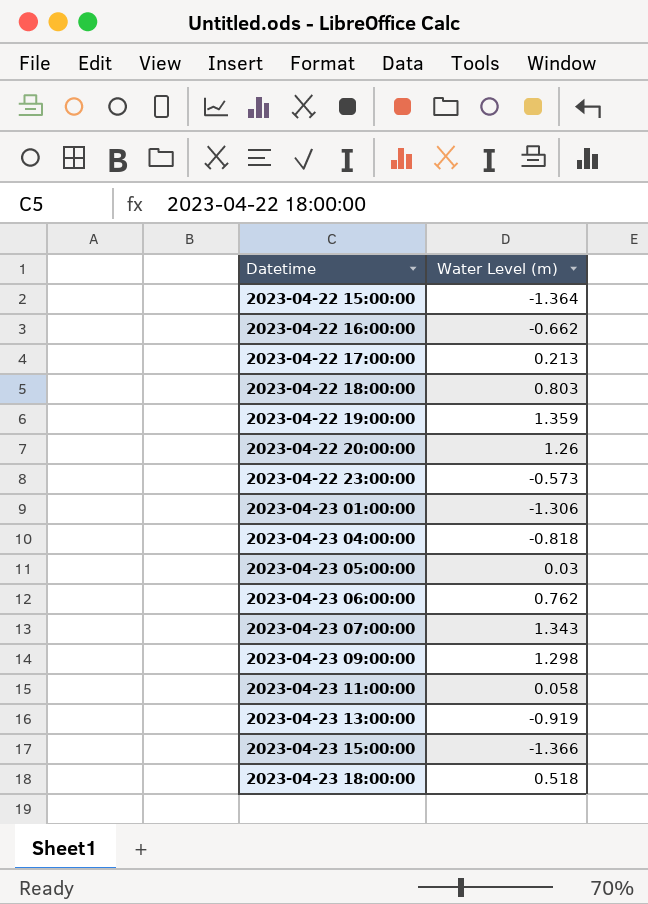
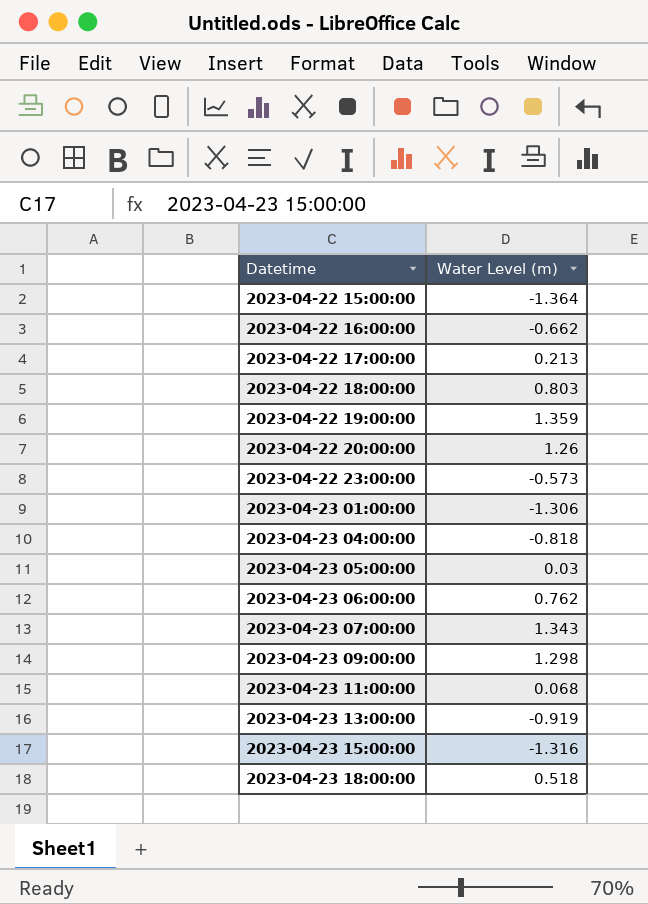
2023-04-23 11:00:00 | Water Level (m): 0.058 -> 0.068
2023-04-23 15:00:00 | Water Level (m): -1.366 -> -1.316

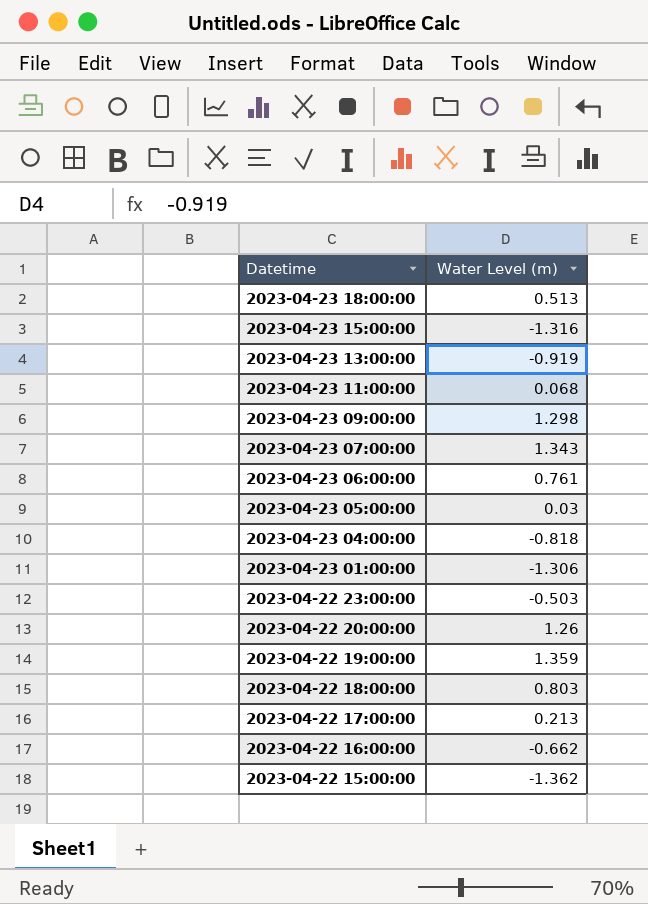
row order: Datetime ascending -> Datetime descending
2023-04-23 18:00:00 | Water Level (m): 0.518 -> 0.513
2023-04-23 06:00:00 | Water Level (m): 0.762 -> 0.761
2023-04-22 23:00:00 | Water Level (m): -0.573 -> -0.503
2023-04-22 15:00:00 | Water Level (m): -1.364 -> -1.362

